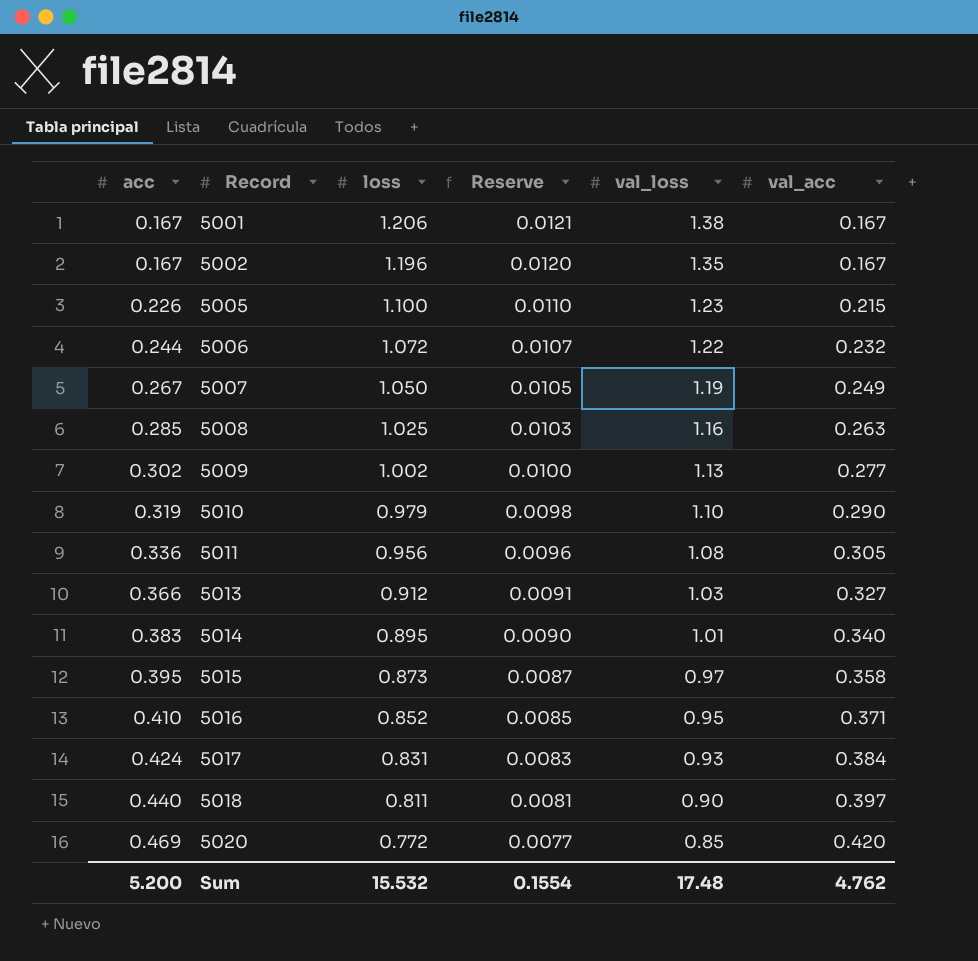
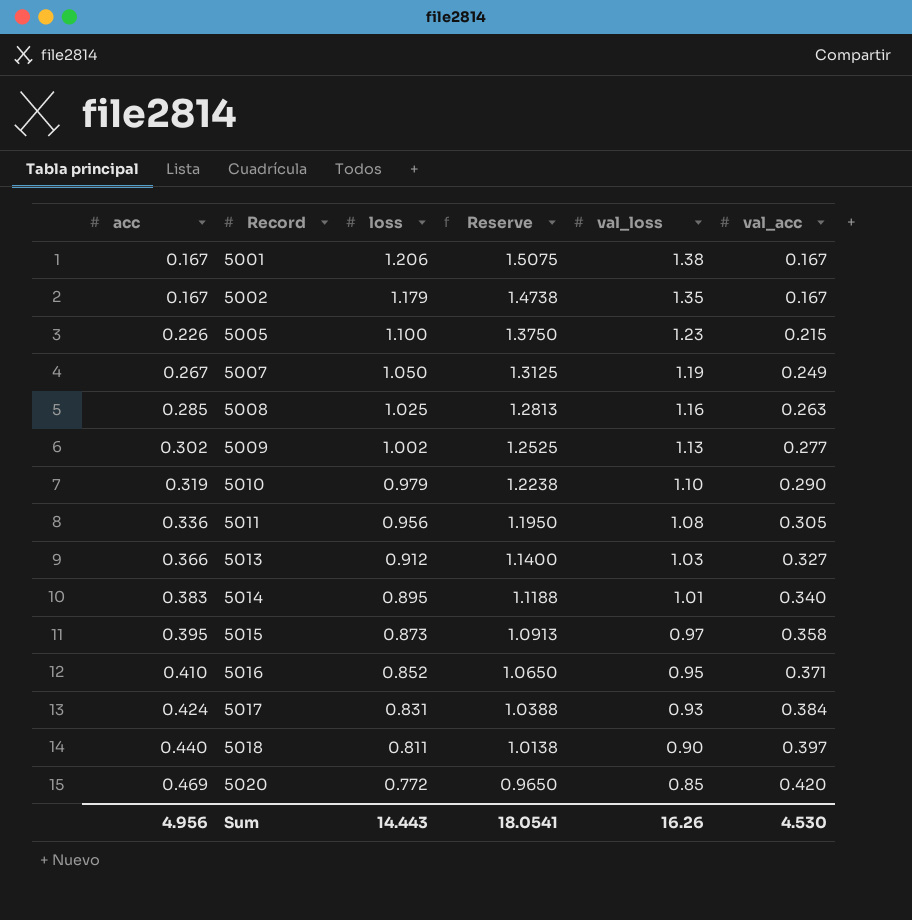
column Reserve | formula: [loss] * 0.01 -> [loss] * 1.25
row 5006: 0.244 | 1.072 | 0.0107 | 1.22 | 0.232 -> none
5002 | loss: 1.196 -> 1.179
Sum | acc: 5.200 -> 4.956
Sum | loss: 15.532 -> 14.443
Sum | Reserve: 0.1554 -> 18.0541
Sum | val_loss: 17.48 -> 16.26
Sum | val_acc: 4.762 -> 4.530

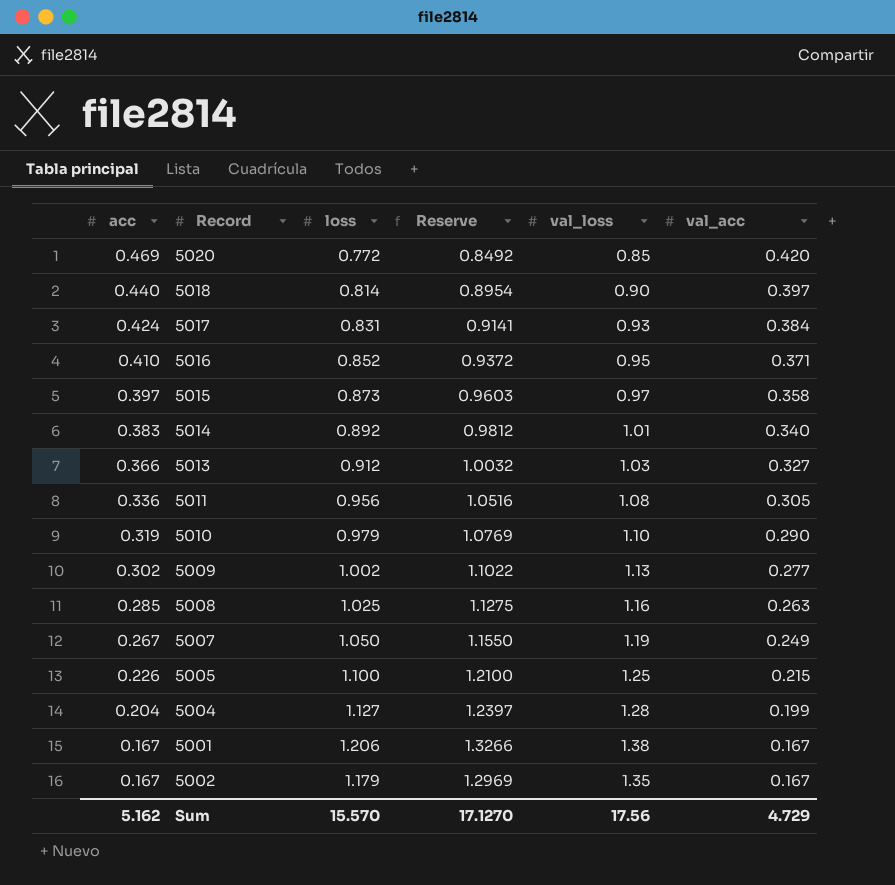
row order: acc ascending -> acc descending
column Reserve | formula: [loss] * 1.25 -> [loss] * 1.1
5018 | loss: 0.811 -> 0.814
5015 | acc: 0.395 -> 0.397
5014 | loss: 0.895 -> 0.892
5005 | val_loss: 1.23 -> 1.25
row 5004: none -> 0.204 | 1.127 | 1.2397 | 1.28 | 0.199
Sum | acc: 4.956 -> 5.162
Sum | loss: 14.443 -> 15.570
Sum | Reserve: 18.0541 -> 17.1270
Sum | val_loss: 16.26 -> 17.56
Sum | val_acc: 4.530 -> 4.729

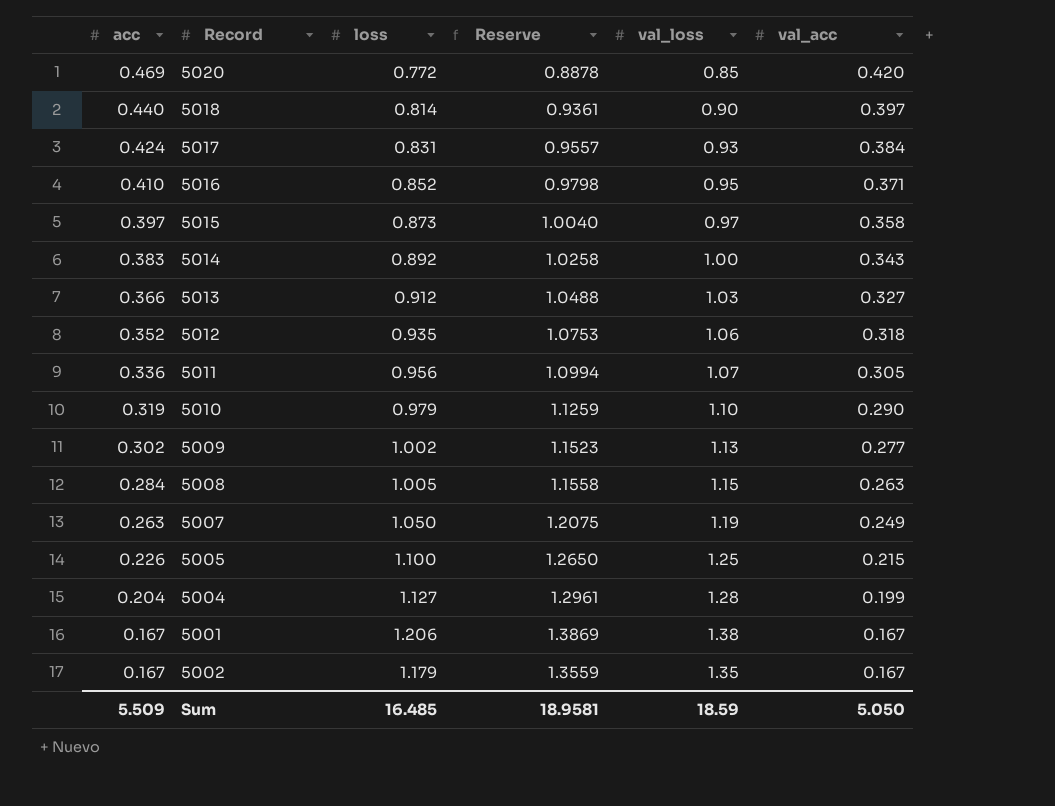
column Reserve | formula: [loss] * 1.1 -> [loss] * 1.15
5014 | val_loss: 1.01 -> 1.00
5014 | val_acc: 0.340 -> 0.343
row 5012: none -> 0.352 | 0.935 | 1.0753 | 1.06 | 0.318
5011 | val_loss: 1.08 -> 1.07
5008 | acc: 0.285 -> 0.284
5008 | loss: 1.025 -> 1.005
5008 | val_loss: 1.16 -> 1.15
5007 | acc: 0.267 -> 0.263
Sum | acc: 5.162 -> 5.509
Sum | loss: 15.570 -> 16.485
Sum | Reserve: 17.1270 -> 18.9581
Sum | val_loss: 17.56 -> 18.59
Sum | val_acc: 4.729 -> 5.050

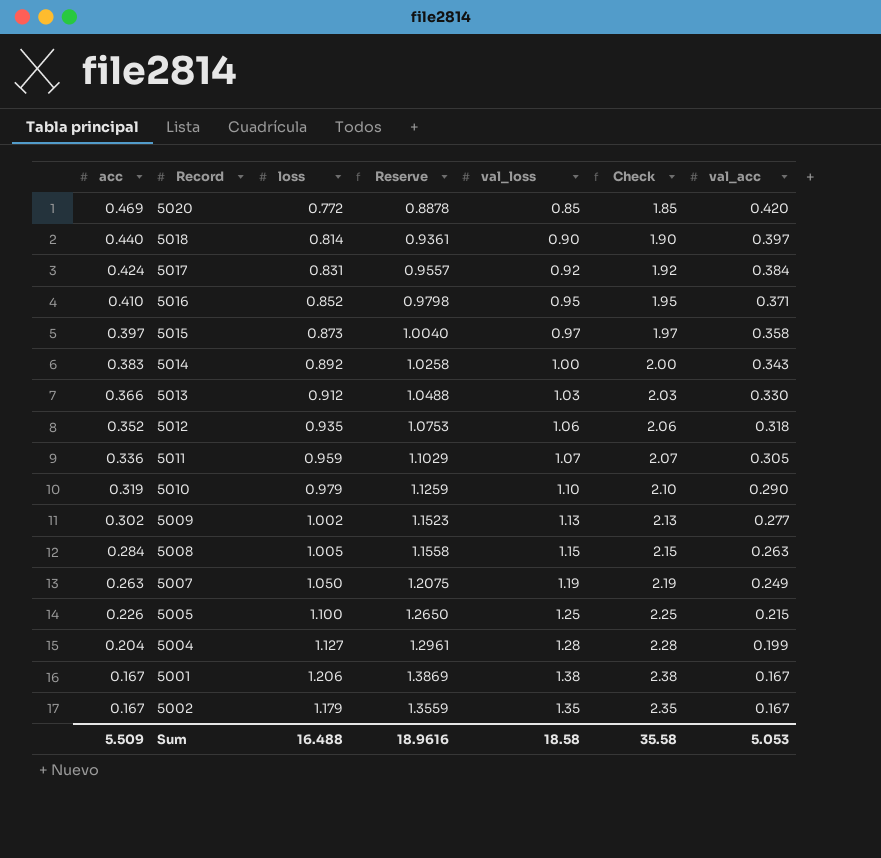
column Check | formula: none -> [val_loss] + 1
5017 | val_loss: 0.93 -> 0.92
5013 | val_acc: 0.327 -> 0.330
5011 | loss: 0.956 -> 0.959
5011 | Reserve: 1.0994 -> 1.1029
Sum | loss: 16.485 -> 16.488
Sum | Reserve: 18.9581 -> 18.9616
Sum | val_loss: 18.59 -> 18.58
Sum | val_acc: 5.050 -> 5.053

